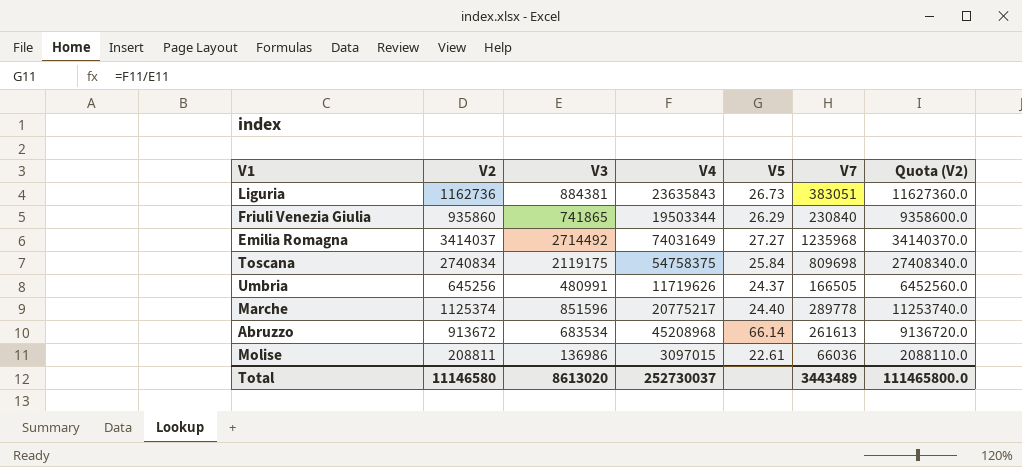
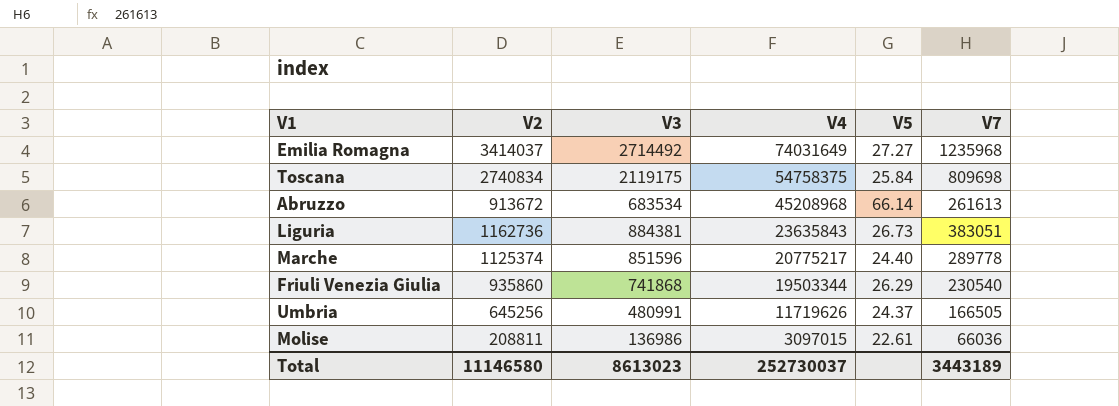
row order: none -> V4 descending
column Quota (V2) | formula: [V2] * 10 -> none
Friuli Venezia Giulia | V3: 741865 -> 741868
Friuli Venezia Giulia | V7: 230840 -> 230540
Total | V3: 8613020 -> 8613023
Total | V7: 3443489 -> 3443189

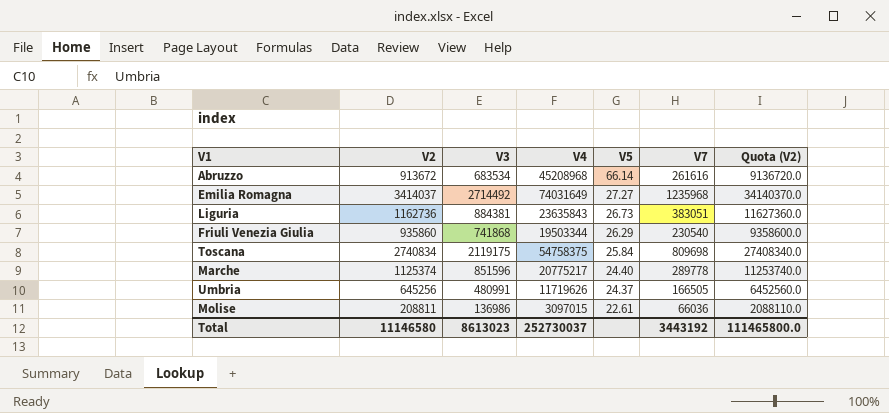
row order: V4 descending -> V5 descending
column Quota (V2) | formula: none -> [V2] * 10
Abruzzo | V7: 261613 -> 261616
Total | V7: 3443189 -> 3443192

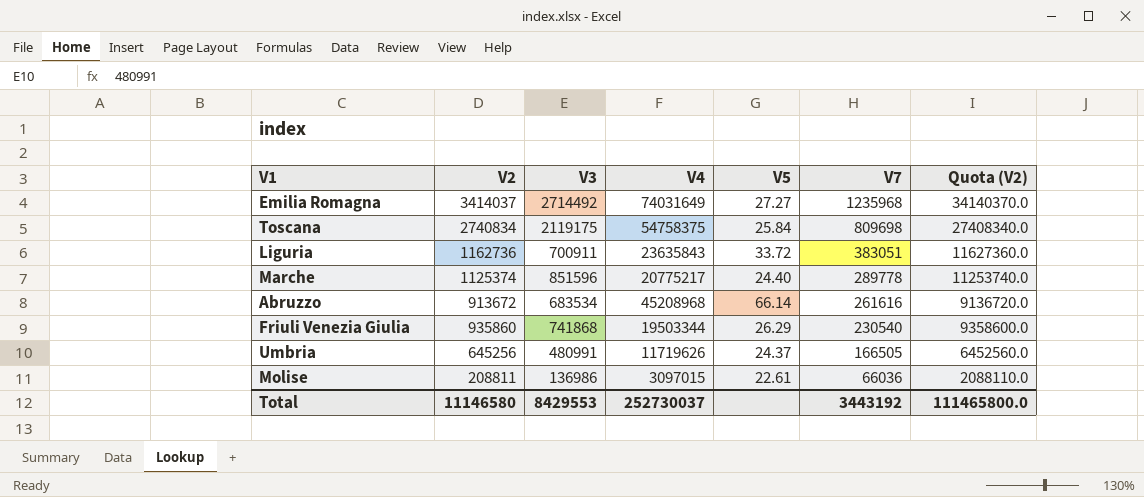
row order: V5 descending -> V7 descending
Liguria | V3: 884381 -> 700911
Liguria | V5: 26.73 -> 33.72
Total | V3: 8613023 -> 8429553

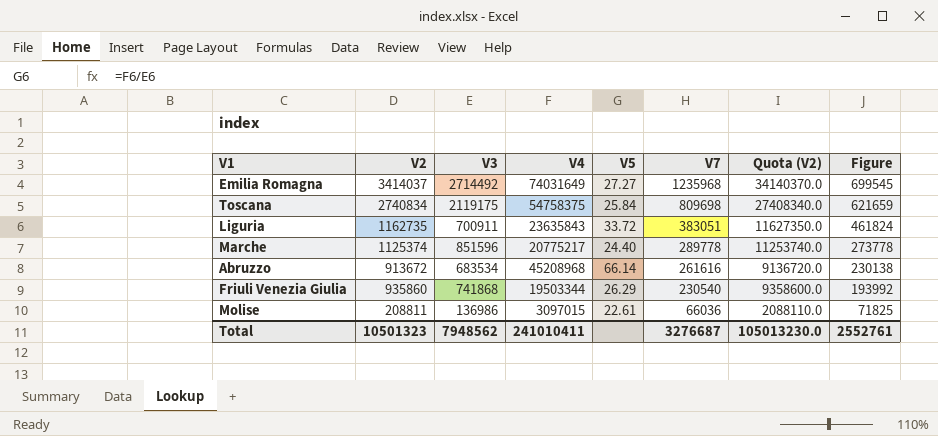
column Figure | formula: none -> [V2] - [V3]
row Umbria: 645256 | 480991 | 11719626 | 24.37 | 166505 | 6452560.0 -> none
Liguria | V2: 1162736 -> 1162735
Liguria | Quota (V2): 11627360.0 -> 11627350.0
Total | V2: 11146580 -> 10501323
Total | V3: 8429553 -> 7948562
Total | V4: 252730037 -> 241010411
Total | V7: 3443192 -> 3276687
Total | Quota (V2): 111465800.0 -> 105013230.0

